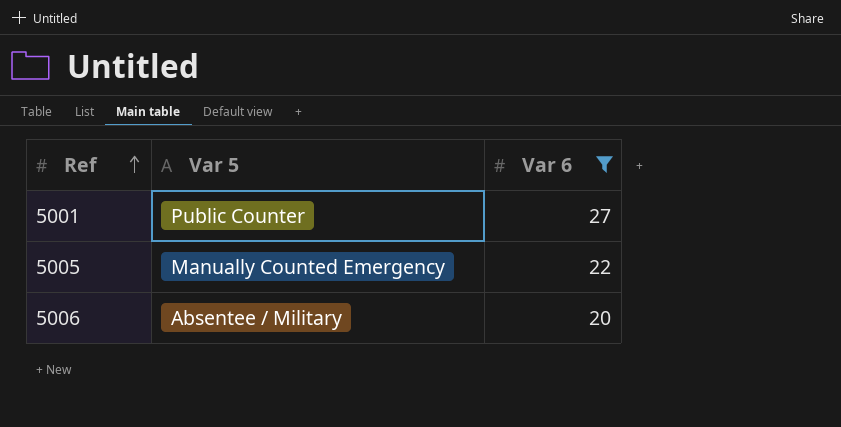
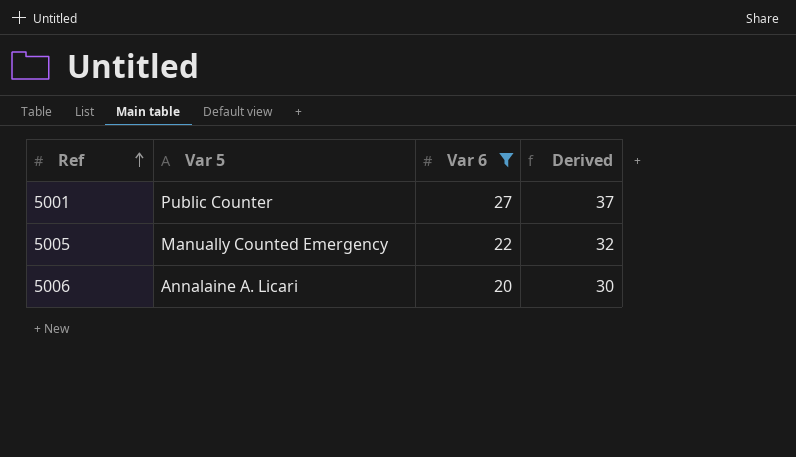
column Derived | formula: none -> [Var 6] + 10
5006 | Var 5: Absentee / Military -> Annalaine A. Licari

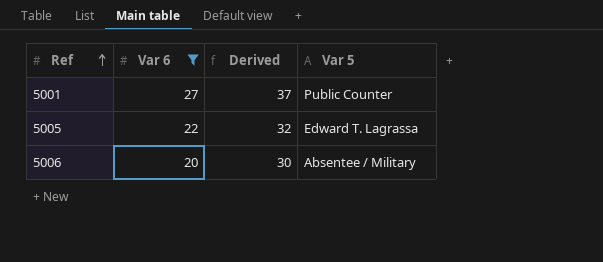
column Var 5 | position: 2 -> 4
5005 | Var 5: Manually Counted Emergency -> Edward T. Lagrassa
5006 | Var 5: Annalaine A. Licari -> Absentee / Military

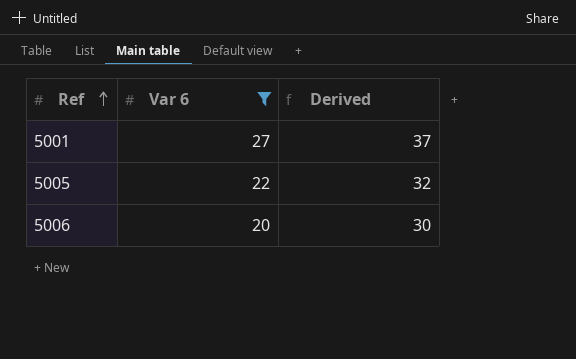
column Var 5 | position: 4 -> none

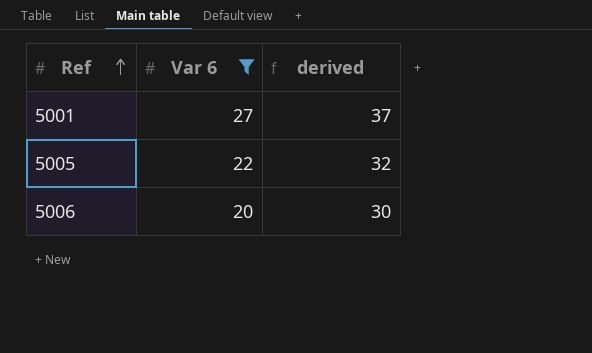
column name: Derived -> derived

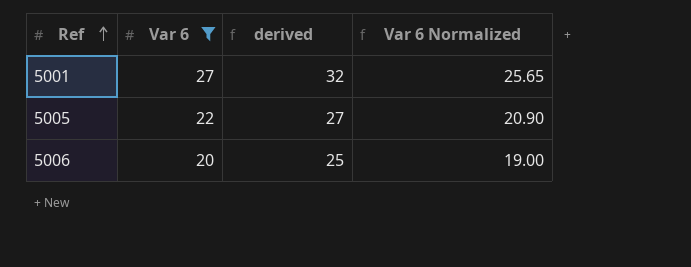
column derived | formula: [Var 6] + 10 -> [Var 6] + 5
column Var 6 Normalized | formula: none -> [Var 6] * 0.95

